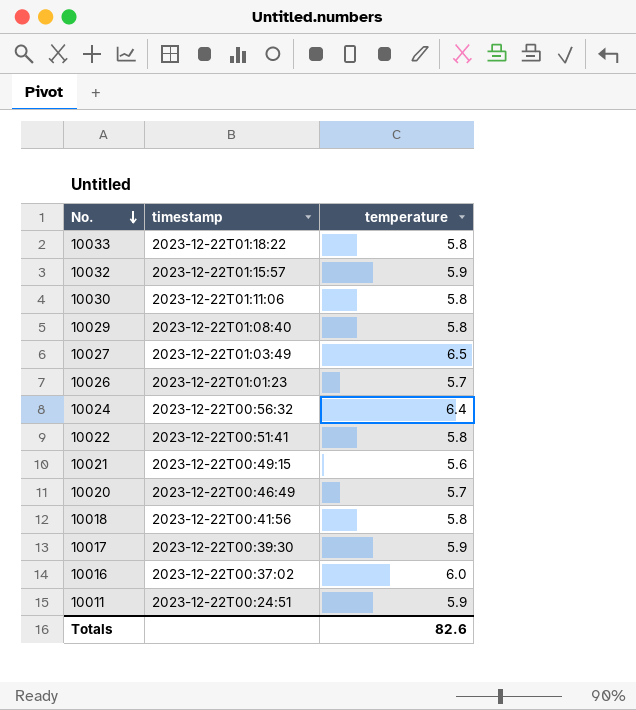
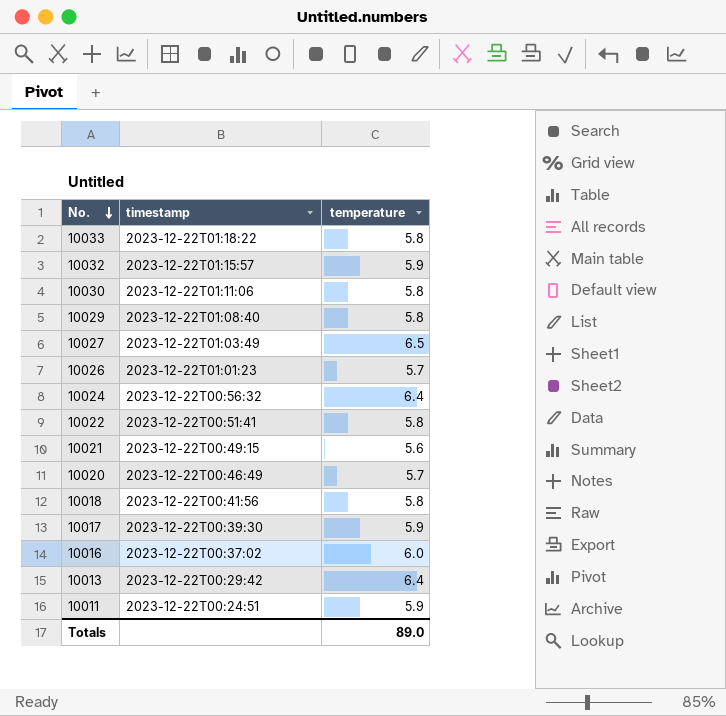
row 10013: none -> 2023-12-22T00:29:42 | 6.4
Totals | temperature: 82.6 -> 89.0

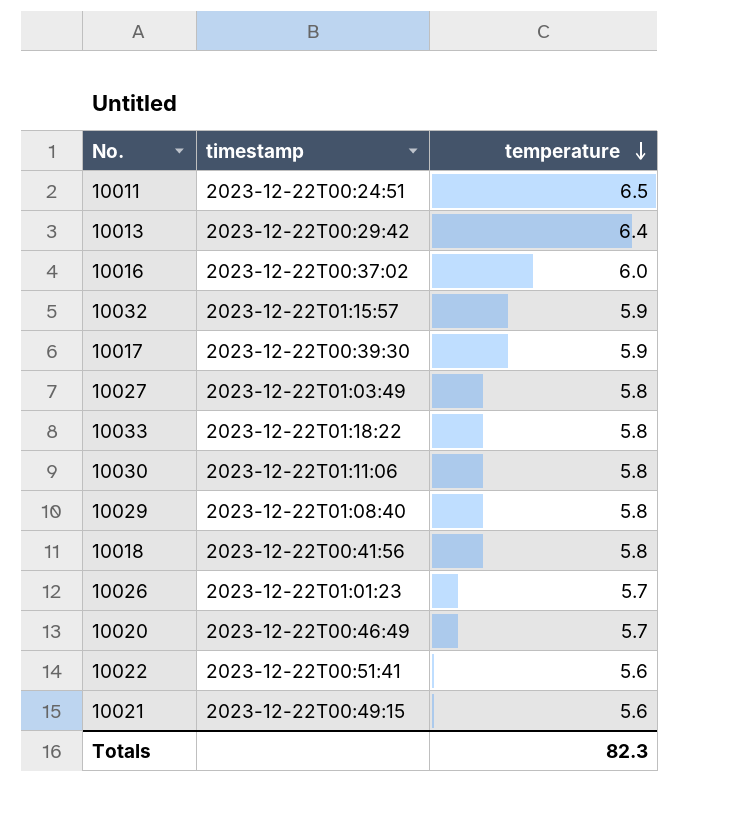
row order: No. descending -> temperature descending
row 10024: 2023-12-22T00:56:32 | 6.4 -> none
10011 | temperature: 5.9 -> 6.5
10027 | temperature: 6.5 -> 5.8
10022 | temperature: 5.8 -> 5.6
Totals | temperature: 89.0 -> 82.3

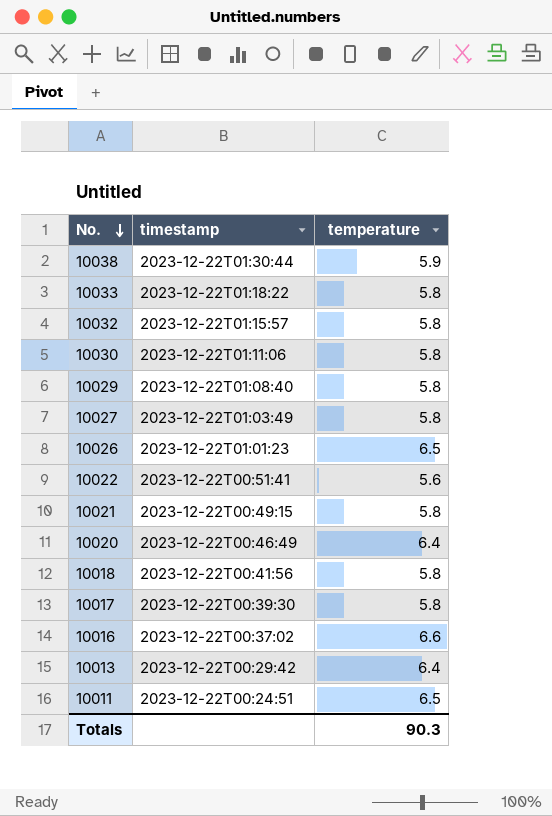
row order: temperature descending -> No. descending
row 10038: none -> 2023-12-22T01:30:44 | 5.9
10032 | temperature: 5.9 -> 5.8
10026 | temperature: 5.7 -> 6.5
10021 | temperature: 5.6 -> 5.8
10020 | temperature: 5.7 -> 6.4
10017 | temperature: 5.9 -> 5.8
10016 | temperature: 6.0 -> 6.6
Totals | temperature: 82.3 -> 90.3

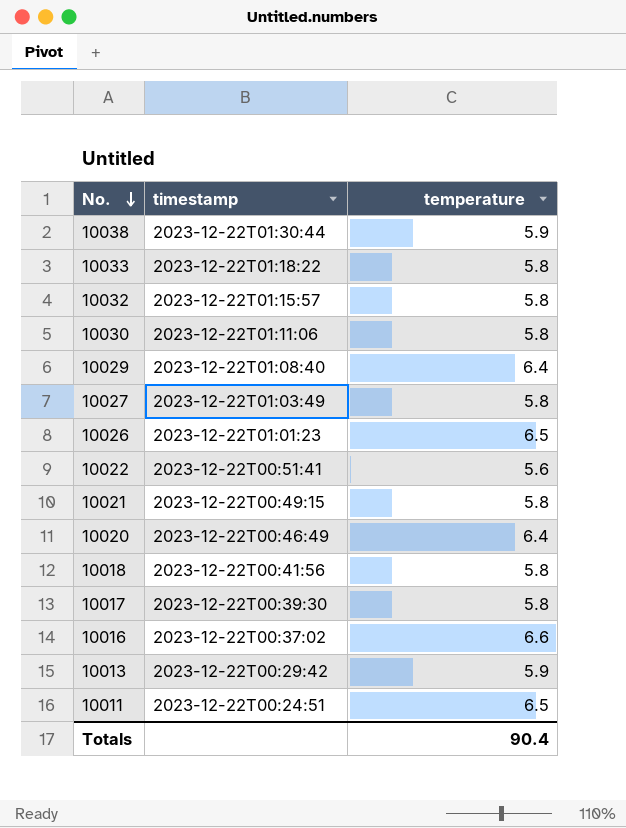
10029 | temperature: 5.8 -> 6.4
10013 | temperature: 6.4 -> 5.9
Totals | temperature: 90.3 -> 90.4

